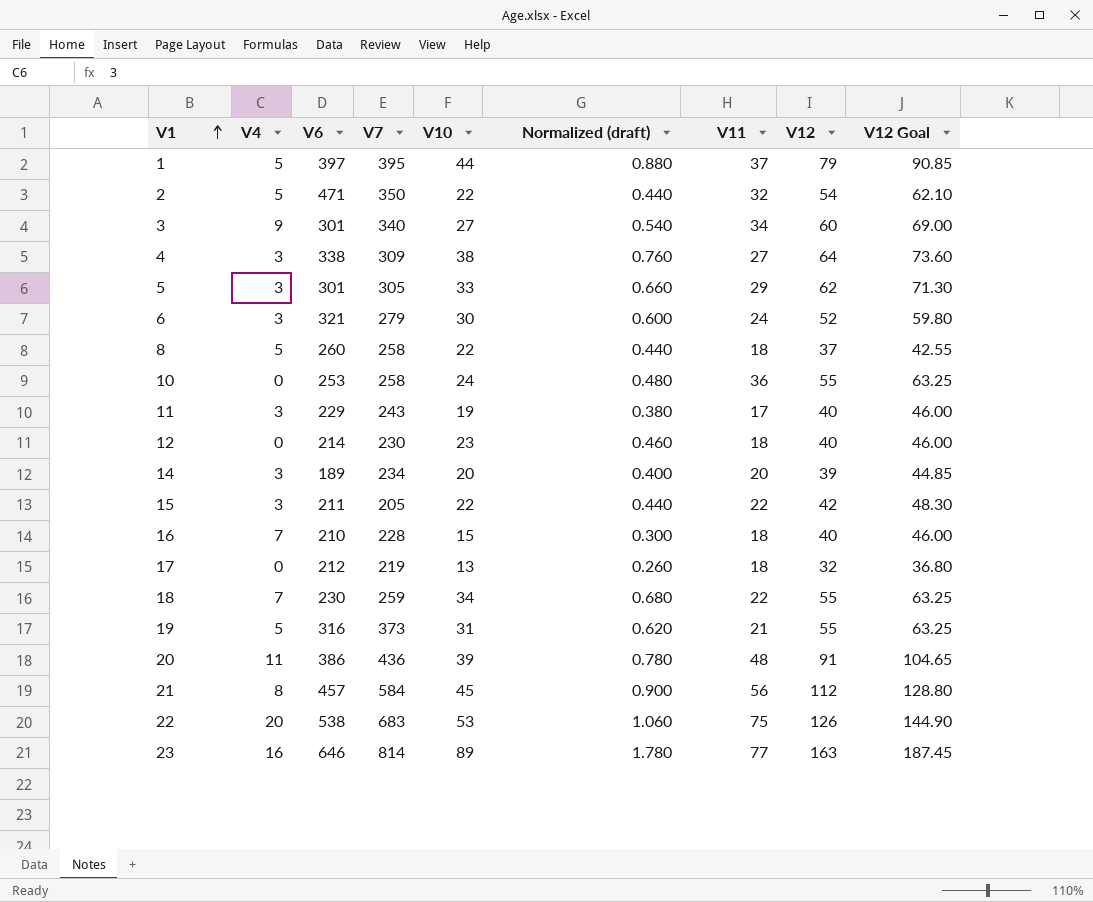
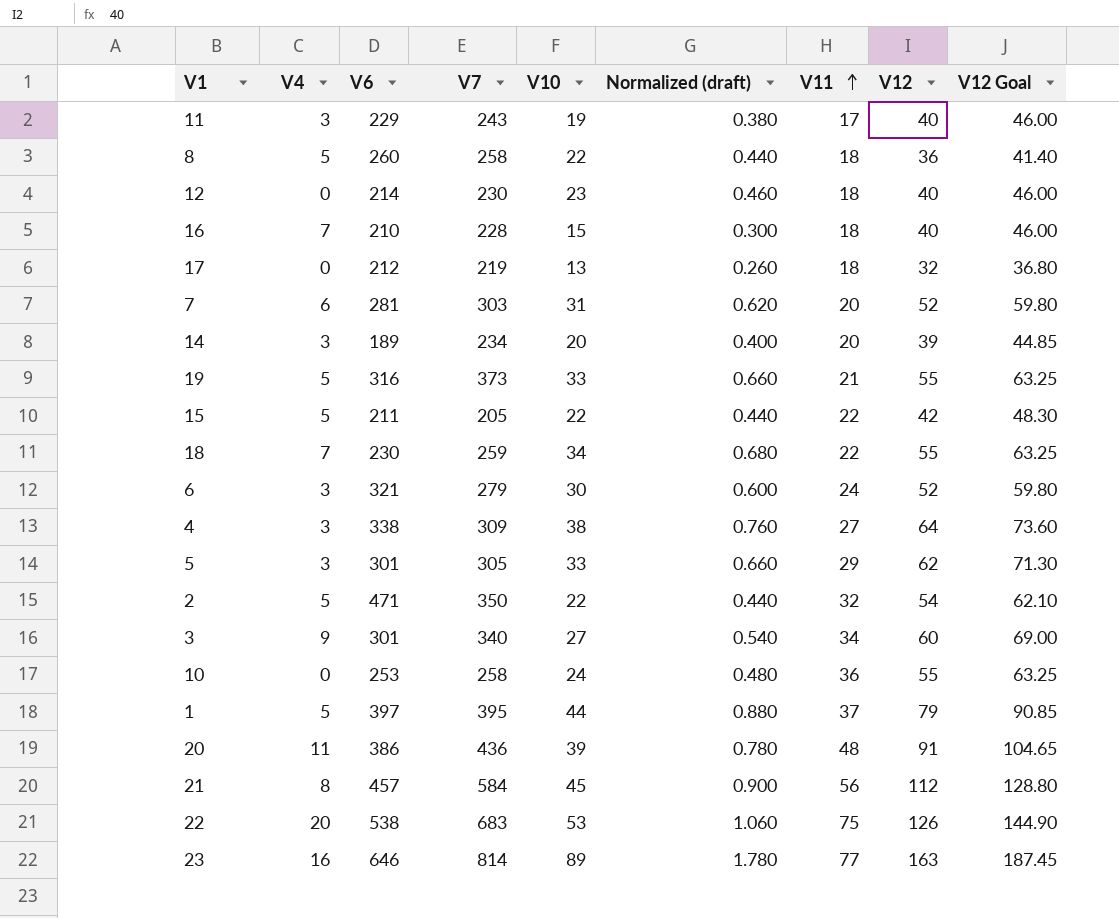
row order: V1 ascending -> V11 ascending
8 | V12: 37 -> 36
8 | V12 Goal: 42.55 -> 41.40
row 7: none -> 6 | 281 | 303 | 31 | 0.620 | 20 | 52 | 59.80
19 | V10: 31 -> 33
19 | Normalized (draft): 0.620 -> 0.660
15 | V4: 3 -> 5

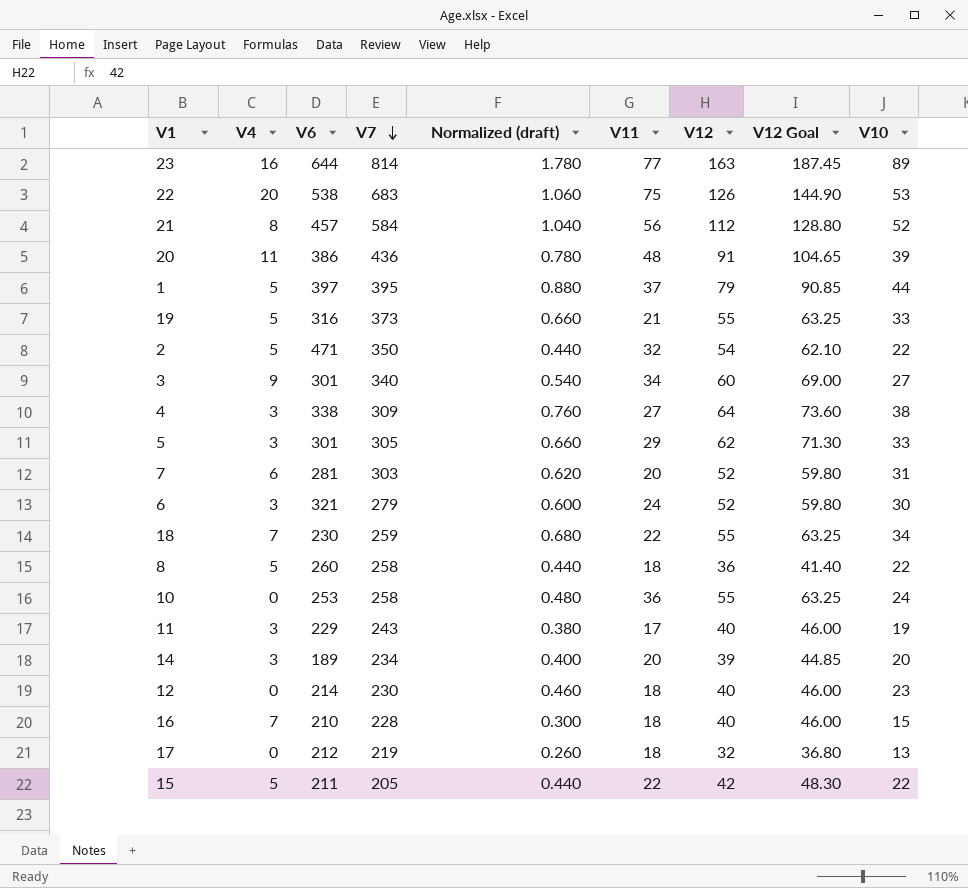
row order: V11 ascending -> V7 descending
column V10 | position: 5 -> 9
23 | V6: 646 -> 644
21 | Normalized (draft): 0.900 -> 1.040
21 | V10: 45 -> 52

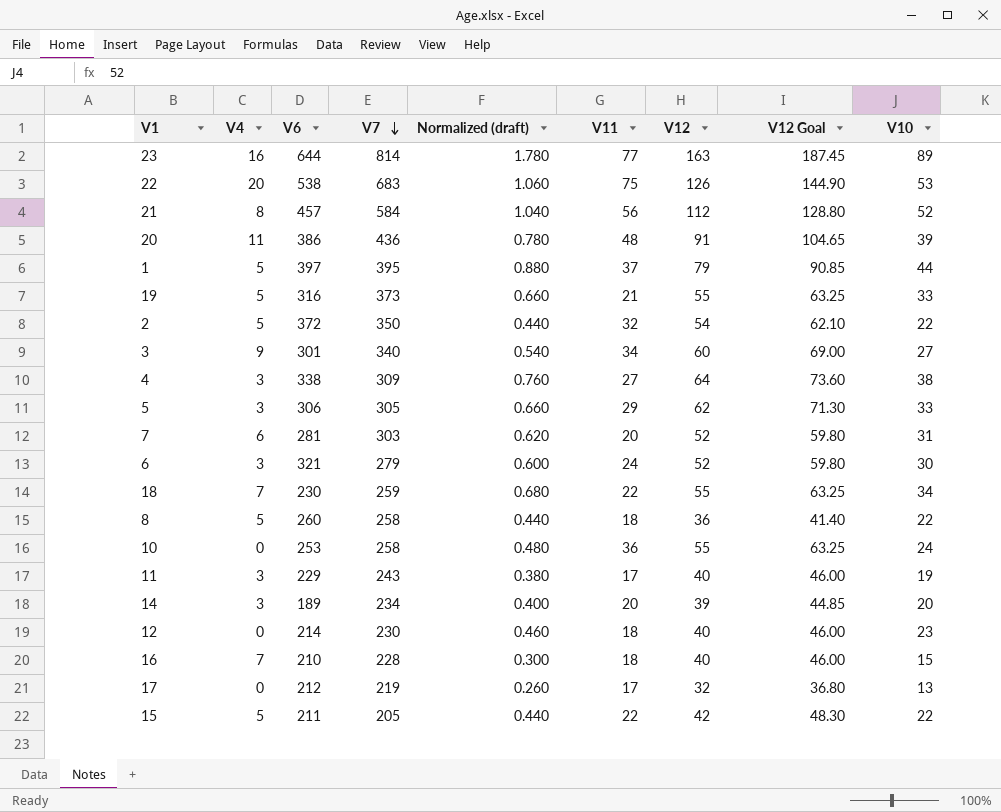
2 | V6: 471 -> 372
5 | V6: 301 -> 306
17 | V11: 18 -> 17

